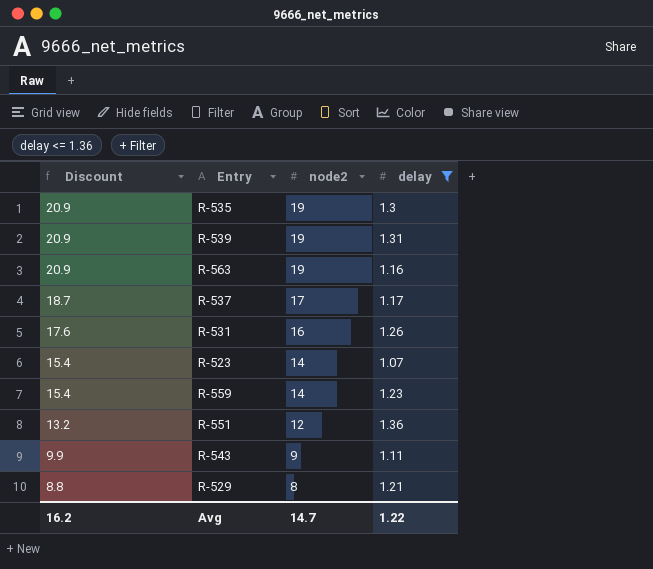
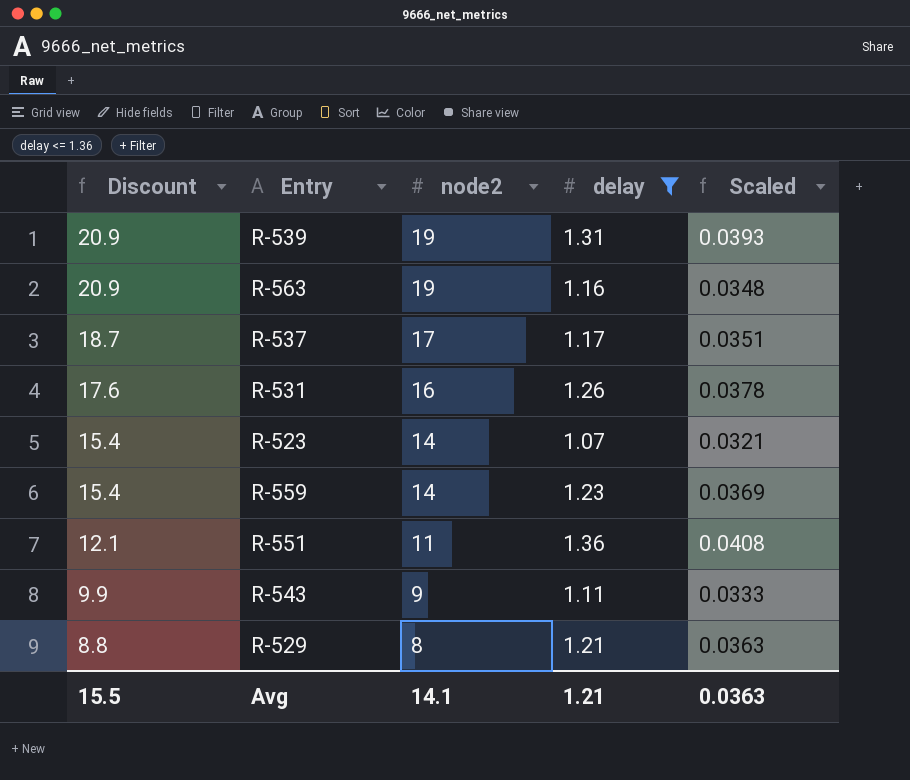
column Scaled | formula: none -> [delay] * 0.03
row R-535: 20.9 | 19 | 1.3 -> none
R-551 | Discount: 13.2 -> 12.1
R-551 | node2: 12 -> 11
Avg | Discount: 16.2 -> 15.5
Avg | node2: 14.7 -> 14.1
Avg | delay: 1.22 -> 1.21

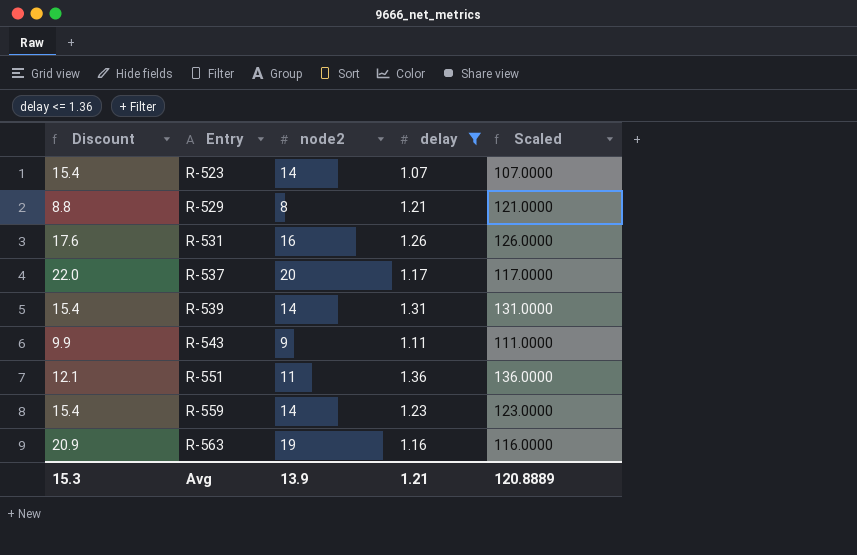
row order: Discount descending -> Entry ascending
column Scaled | formula: [delay] * 0.03 -> [delay] * 100
R-537 | Discount: 18.7 -> 22.0
R-537 | node2: 17 -> 20
R-539 | Discount: 20.9 -> 15.4
R-539 | node2: 19 -> 14
Avg | Discount: 15.5 -> 15.3
Avg | node2: 14.1 -> 13.9
Avg | Scaled: 0.0363 -> 120.8889

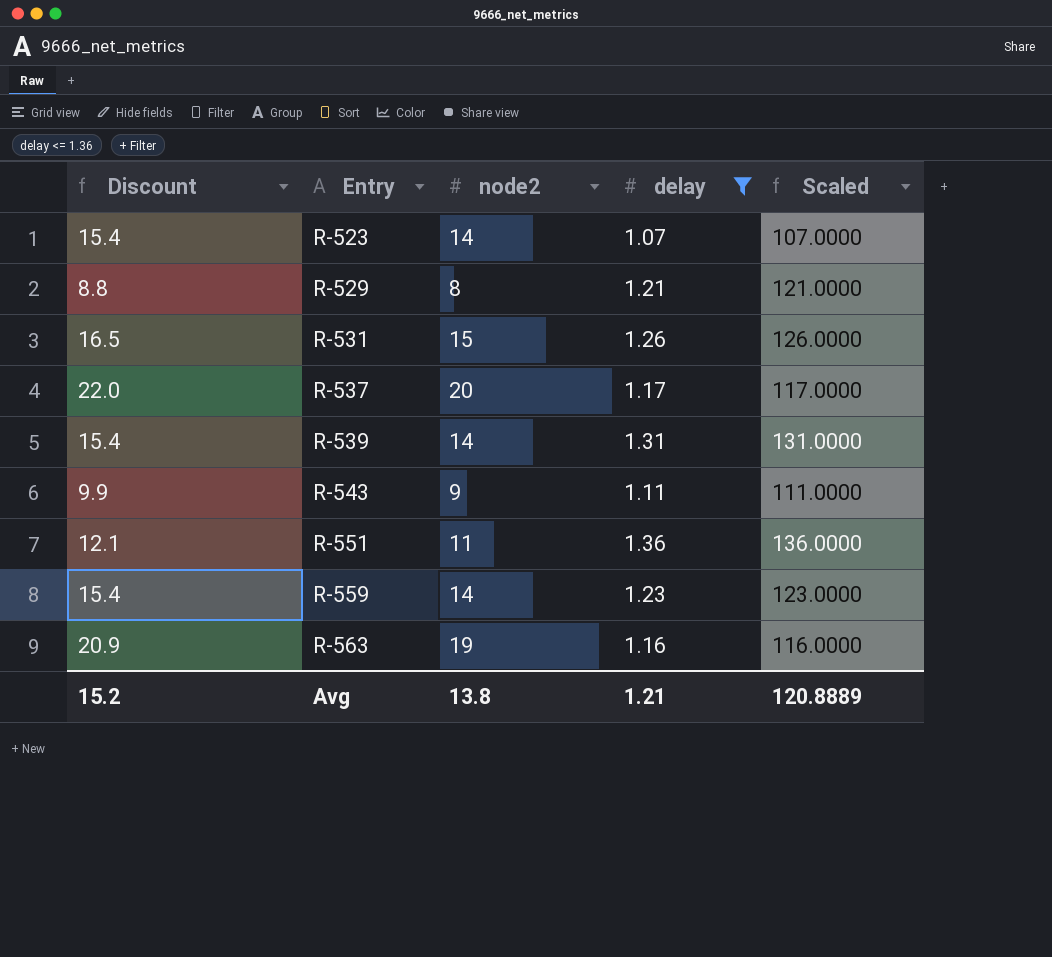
R-531 | Discount: 17.6 -> 16.5
R-531 | node2: 16 -> 15
Avg | Discount: 15.3 -> 15.2
Avg | node2: 13.9 -> 13.8

